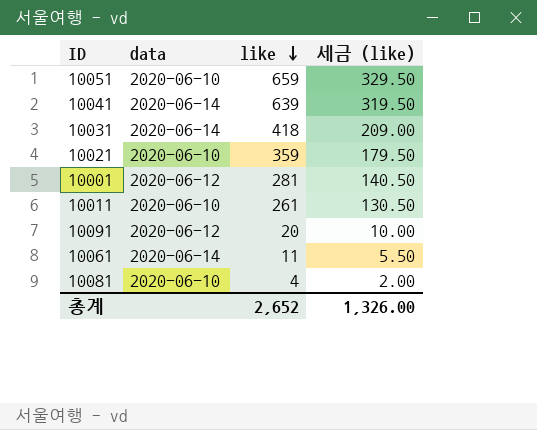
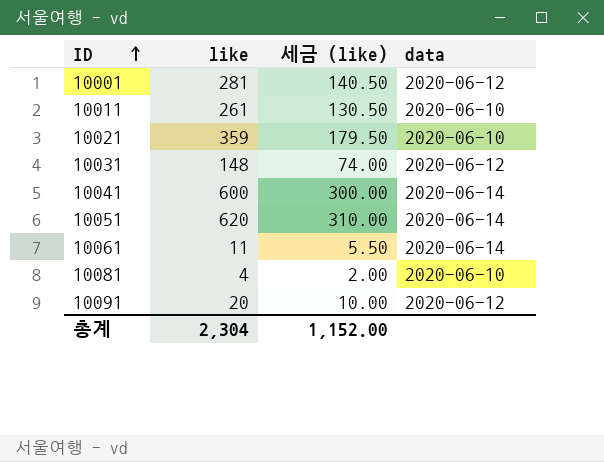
row order: like descending -> ID ascending
column data | position: 2 -> 4
10031 | like: 418 -> 148
10031 | 세금 (like): 209.00 -> 74.00
10031 | data: 2020-06-14 -> 2020-06-12
10041 | like: 639 -> 600
10041 | 세금 (like): 319.50 -> 300.00
10051 | like: 659 -> 620
10051 | 세금 (like): 329.50 -> 310.00
10051 | data: 2020-06-10 -> 2020-06-14
총계 | like: 2,652 -> 2,304
총계 | 세금 (like): 1,326.00 -> 1,152.00

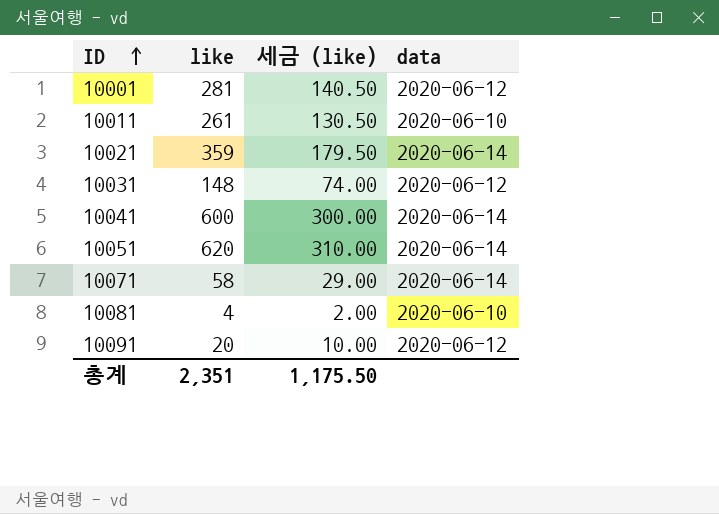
row 10061: 11 | 5.50 | 2020-06-14 -> none
10021 | data: 2020-06-10 -> 2020-06-14
row 10071: none -> 58 | 29.00 | 2020-06-14
총계 | like: 2,304 -> 2,351
총계 | 세금 (like): 1,152.00 -> 1,175.50

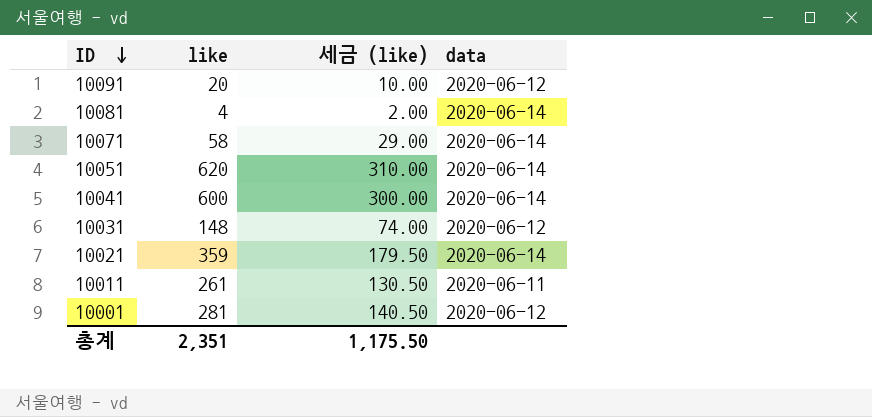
row order: ID ascending -> ID descending
10081 | data: 2020-06-10 -> 2020-06-14
10011 | data: 2020-06-10 -> 2020-06-11

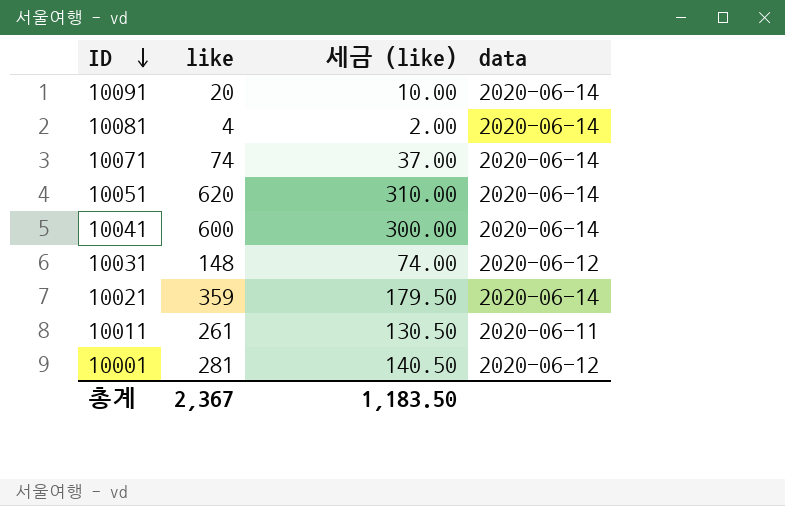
10091 | data: 2020-06-12 -> 2020-06-14
10071 | like: 58 -> 74
10071 | 세금 (like): 29.00 -> 37.00
총계 | like: 2,351 -> 2,367
총계 | 세금 (like): 1,175.50 -> 1,183.50

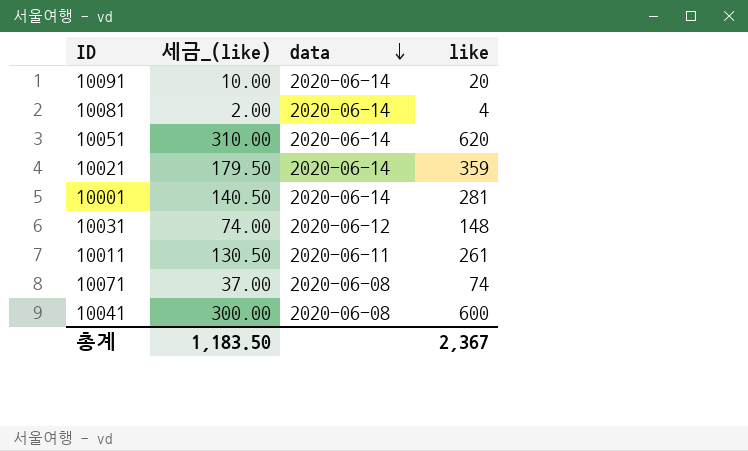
row order: ID descending -> data descending
column name: 세금 (like) -> 세금_(like)
column like | position: 2 -> 4
10001 | data: 2020-06-12 -> 2020-06-14
10071 | data: 2020-06-14 -> 2020-06-08
10041 | data: 2020-06-14 -> 2020-06-08

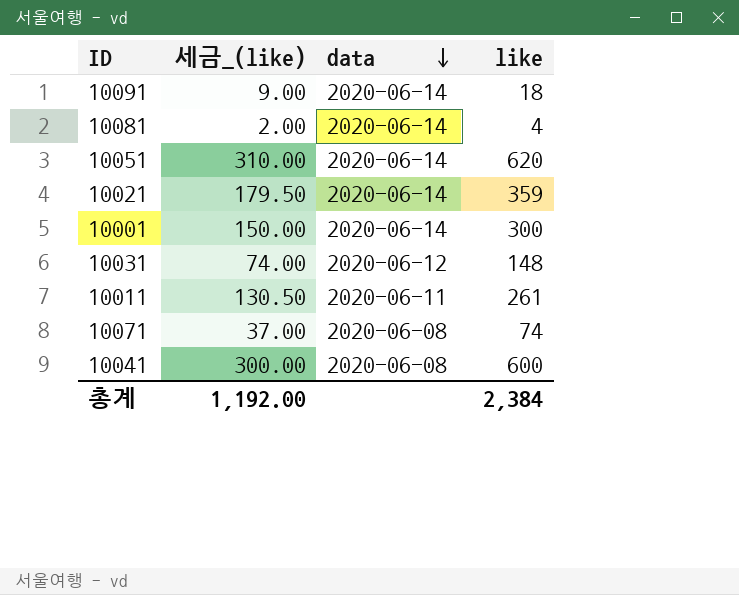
10091 | 세금_(like): 10.00 -> 9.00
10091 | like: 20 -> 18
10001 | 세금_(like): 140.50 -> 150.00
10001 | like: 281 -> 300
총계 | 세금_(like): 1,183.50 -> 1,192.00
총계 | like: 2,367 -> 2,384

